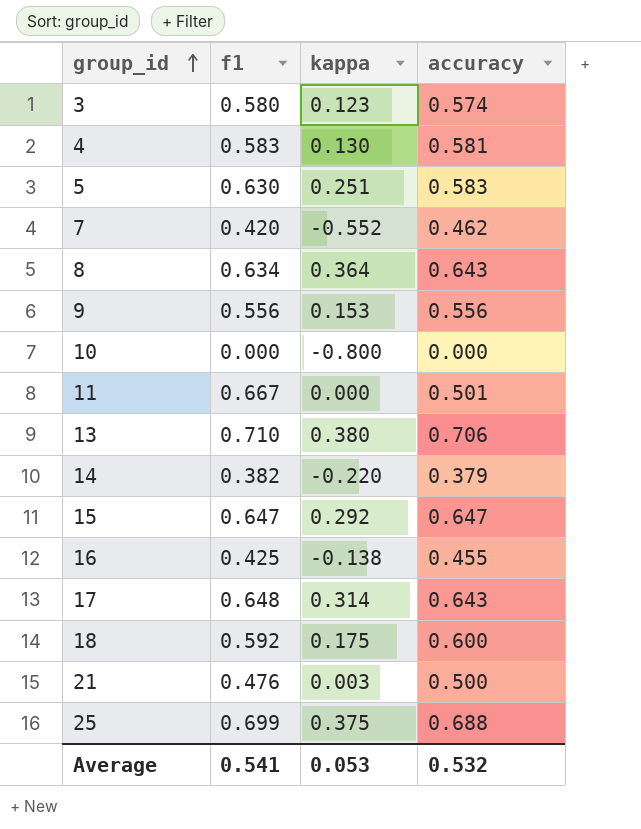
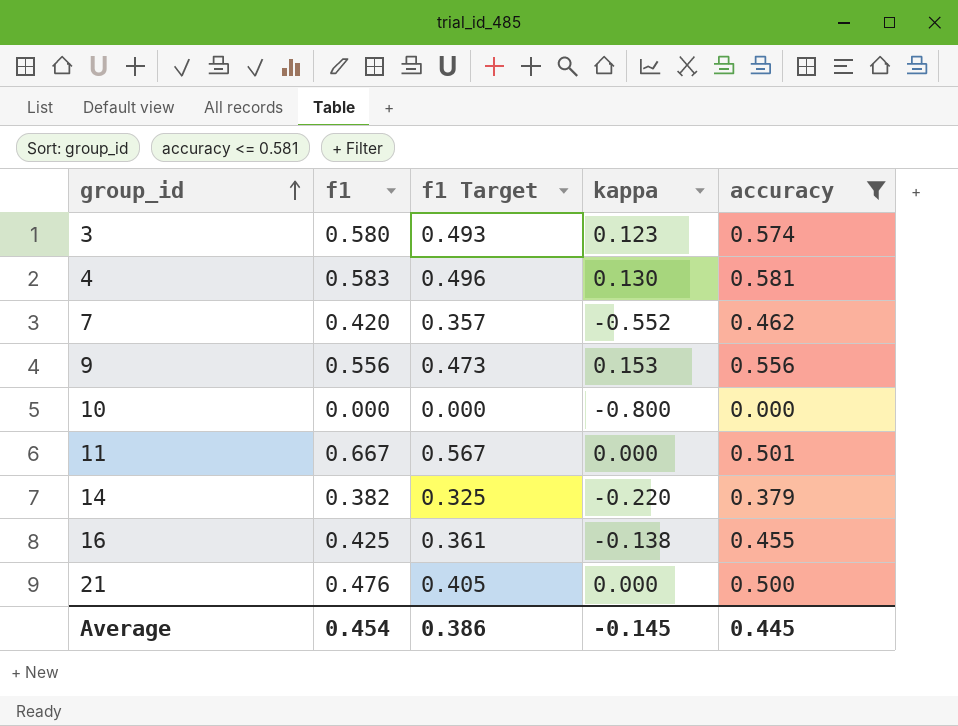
filter: none -> accuracy <= 0.581
column f1 Target | formula: none -> [f1] * 0.85
21 | kappa: 0.003 -> 0.000
Average | f1: 0.541 -> 0.454
Average | kappa: 0.053 -> -0.145
Average | accuracy: 0.532 -> 0.445

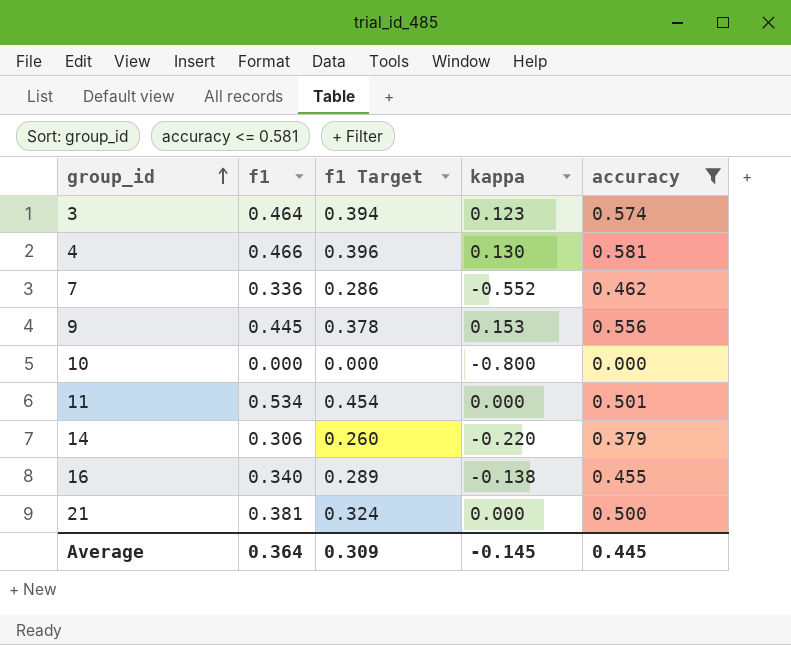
3 | f1: 0.580 -> 0.464
3 | f1 Target: 0.493 -> 0.394
4 | f1: 0.583 -> 0.466
4 | f1 Target: 0.496 -> 0.396
7 | f1: 0.420 -> 0.336
7 | f1 Target: 0.357 -> 0.286
9 | f1: 0.556 -> 0.445
9 | f1 Target: 0.473 -> 0.378
11 | f1: 0.667 -> 0.534
11 | f1 Target: 0.567 -> 0.454
14 | f1: 0.382 -> 0.306
14 | f1 Target: 0.325 -> 0.260
16 | f1: 0.425 -> 0.340
16 | f1 Target: 0.361 -> 0.289
21 | f1: 0.476 -> 0.381
21 | f1 Target: 0.405 -> 0.324
Average | f1: 0.454 -> 0.364
Average | f1 Target: 0.386 -> 0.309

